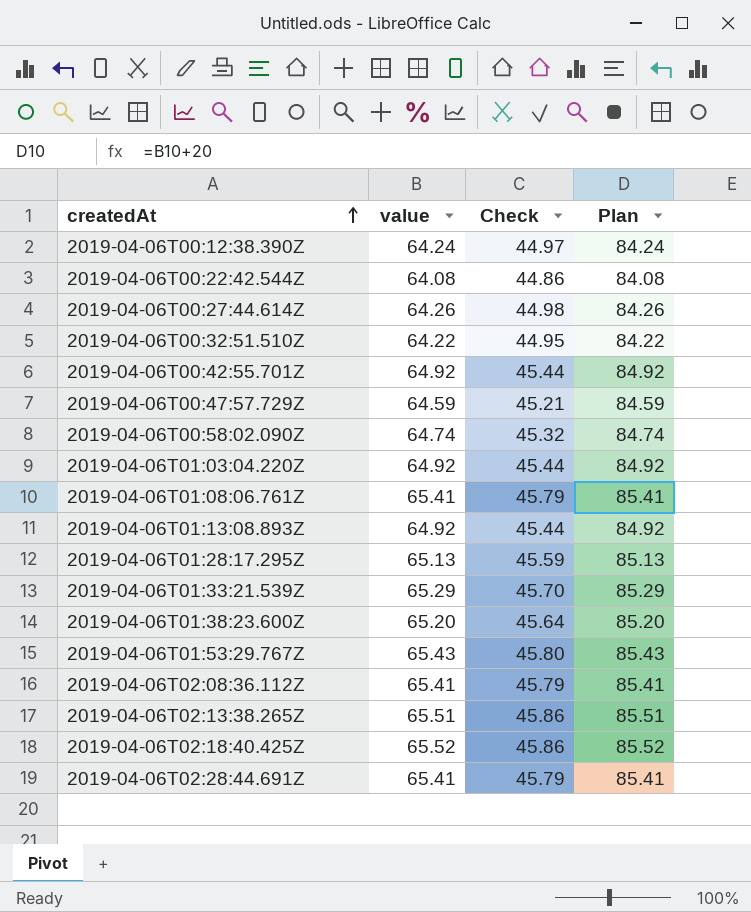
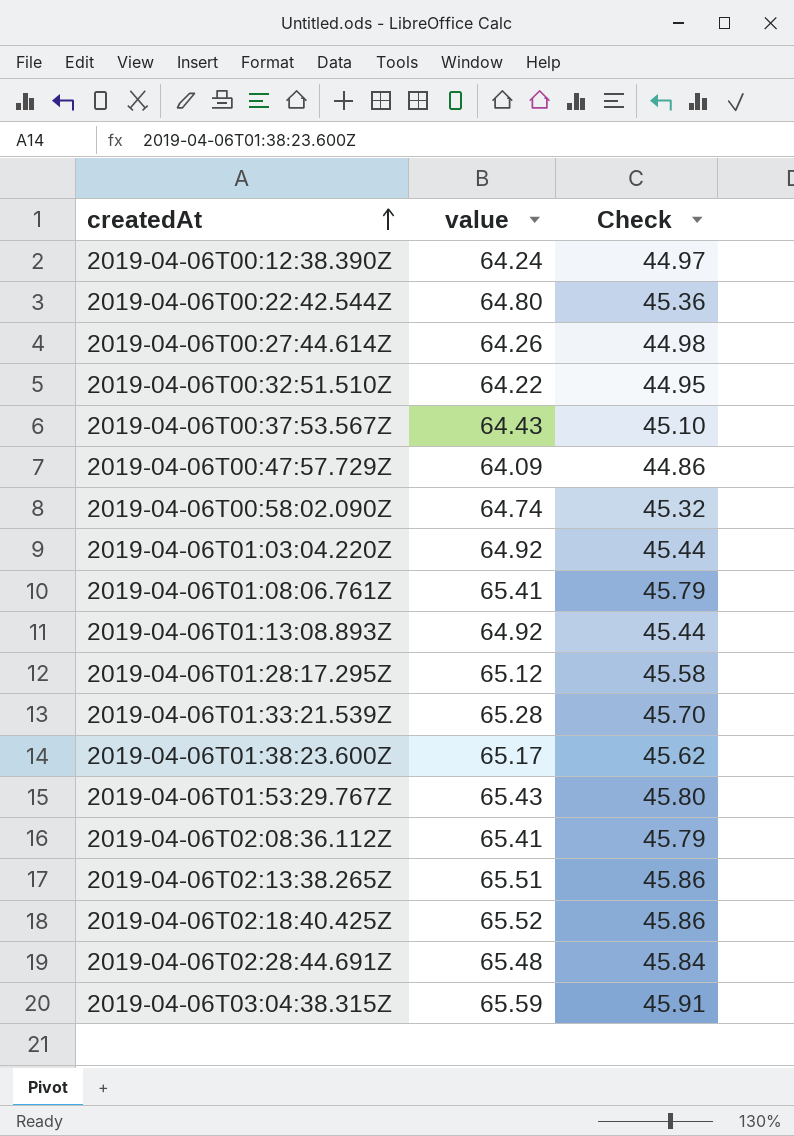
column Plan | formula: [value] + 20 -> none
row 2019-04-06T00:42:55.701Z: 64.92 | 45.44 | 84.92 -> none
2019-04-06T00:22:42.544Z | value: 64.08 -> 64.80
2019-04-06T00:22:42.544Z | Check: 44.86 -> 45.36
row 2019-04-06T00:37:53.567Z: none -> 64.43 | 45.10
2019-04-06T00:47:57.729Z | value: 64.59 -> 64.09
2019-04-06T00:47:57.729Z | Check: 45.21 -> 44.86
2019-04-06T01:28:17.295Z | value: 65.13 -> 65.12
2019-04-06T01:28:17.295Z | Check: 45.59 -> 45.58
2019-04-06T01:33:21.539Z | value: 65.29 -> 65.28
2019-04-06T01:38:23.600Z | value: 65.20 -> 65.17
2019-04-06T01:38:23.600Z | Check: 45.64 -> 45.62
2019-04-06T02:28:44.691Z | value: 65.41 -> 65.48
2019-04-06T02:28:44.691Z | Check: 45.79 -> 45.84
row 2019-04-06T03:04:38.315Z: none -> 65.59 | 45.91

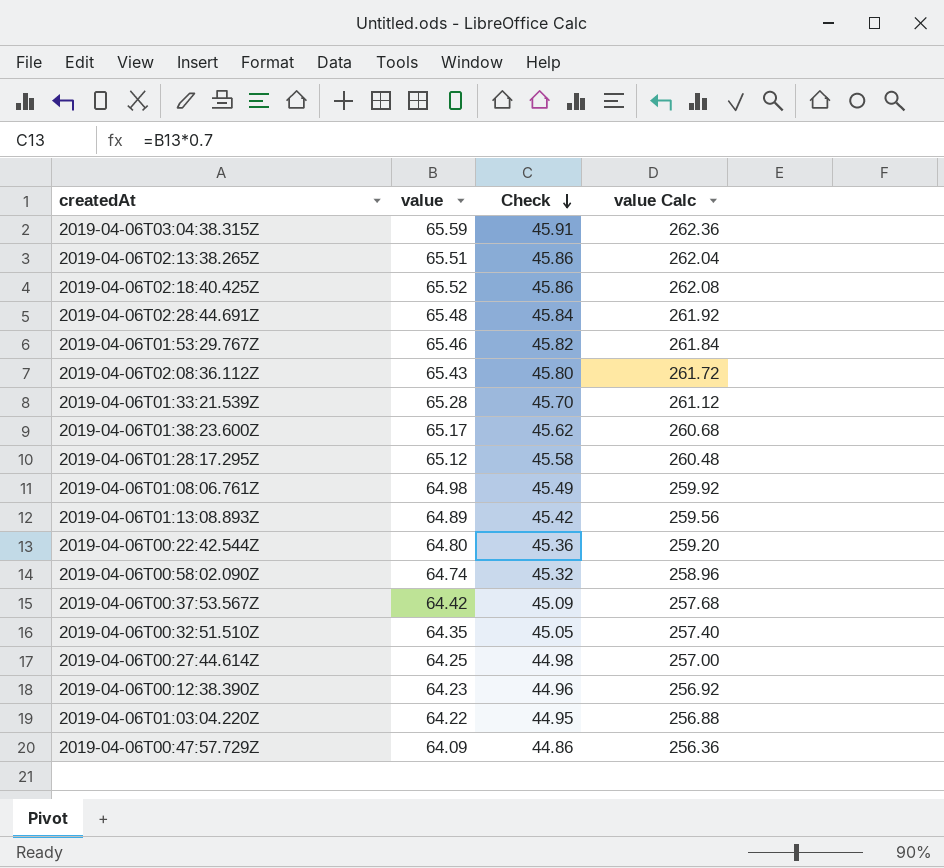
row order: createdAt ascending -> Check descending
column value Calc | formula: none -> [value] * 4
2019-04-06T01:53:29.767Z | value: 65.43 -> 65.46
2019-04-06T01:53:29.767Z | Check: 45.80 -> 45.82
2019-04-06T02:08:36.112Z | value: 65.41 -> 65.43
2019-04-06T02:08:36.112Z | Check: 45.79 -> 45.80
2019-04-06T01:08:06.761Z | value: 65.41 -> 64.98
2019-04-06T01:08:06.761Z | Check: 45.79 -> 45.49
2019-04-06T01:13:08.893Z | value: 64.92 -> 64.89
2019-04-06T01:13:08.893Z | Check: 45.44 -> 45.42
2019-04-06T00:37:53.567Z | value: 64.43 -> 64.42
2019-04-06T00:37:53.567Z | Check: 45.10 -> 45.09
2019-04-06T00:32:51.510Z | value: 64.22 -> 64.35
2019-04-06T00:32:51.510Z | Check: 44.95 -> 45.05
2019-04-06T00:27:44.614Z | value: 64.26 -> 64.25
2019-04-06T00:12:38.390Z | value: 64.24 -> 64.23
2019-04-06T00:12:38.390Z | Check: 44.97 -> 44.96
2019-04-06T01:03:04.220Z | value: 64.92 -> 64.22
2019-04-06T01:03:04.220Z | Check: 45.44 -> 44.95

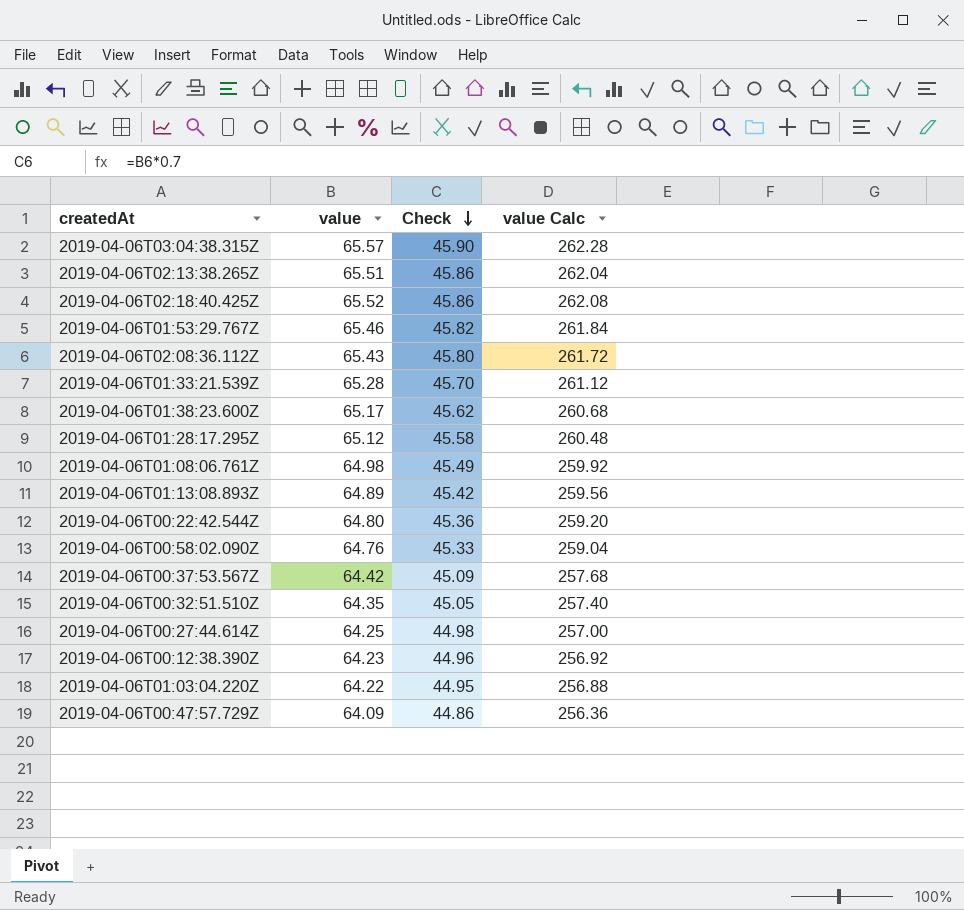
row 2019-04-06T02:28:44.691Z: 65.48 | 45.84 | 261.92 -> none
2019-04-06T03:04:38.315Z | value: 65.59 -> 65.57
2019-04-06T03:04:38.315Z | Check: 45.91 -> 45.90
2019-04-06T03:04:38.315Z | value Calc: 262.36 -> 262.28
2019-04-06T00:58:02.090Z | value: 64.74 -> 64.76
2019-04-06T00:58:02.090Z | Check: 45.32 -> 45.33
2019-04-06T00:58:02.090Z | value Calc: 258.96 -> 259.04

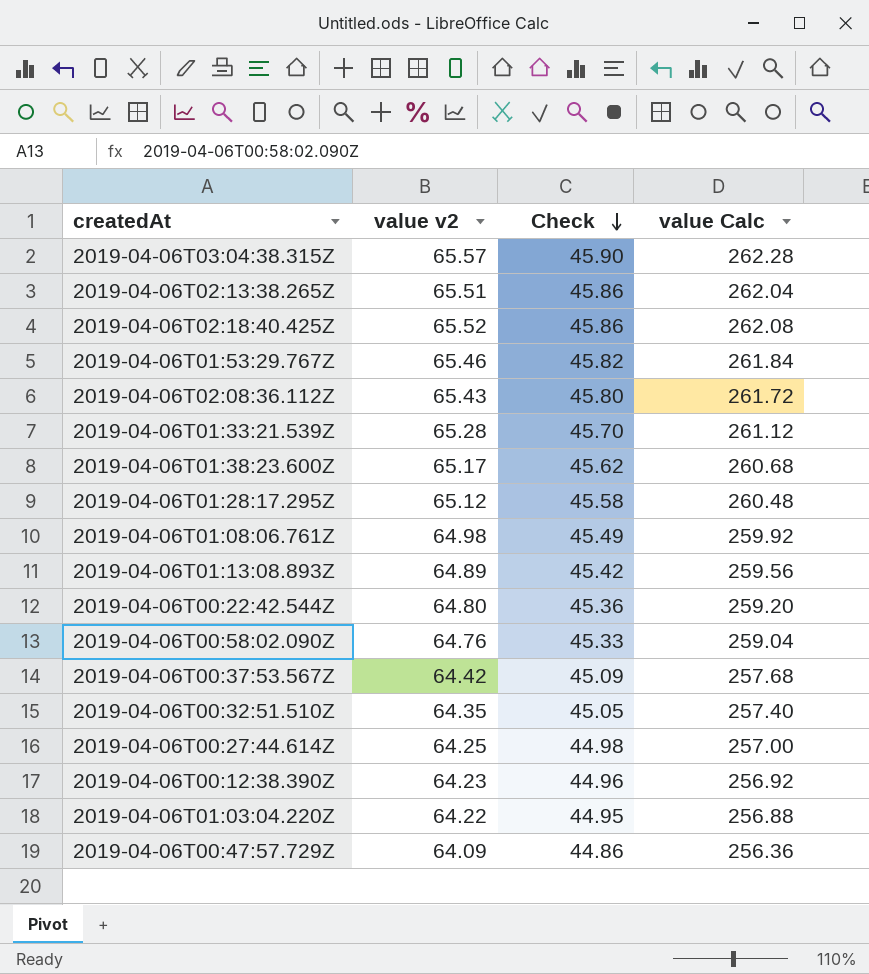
column name: value -> value v2

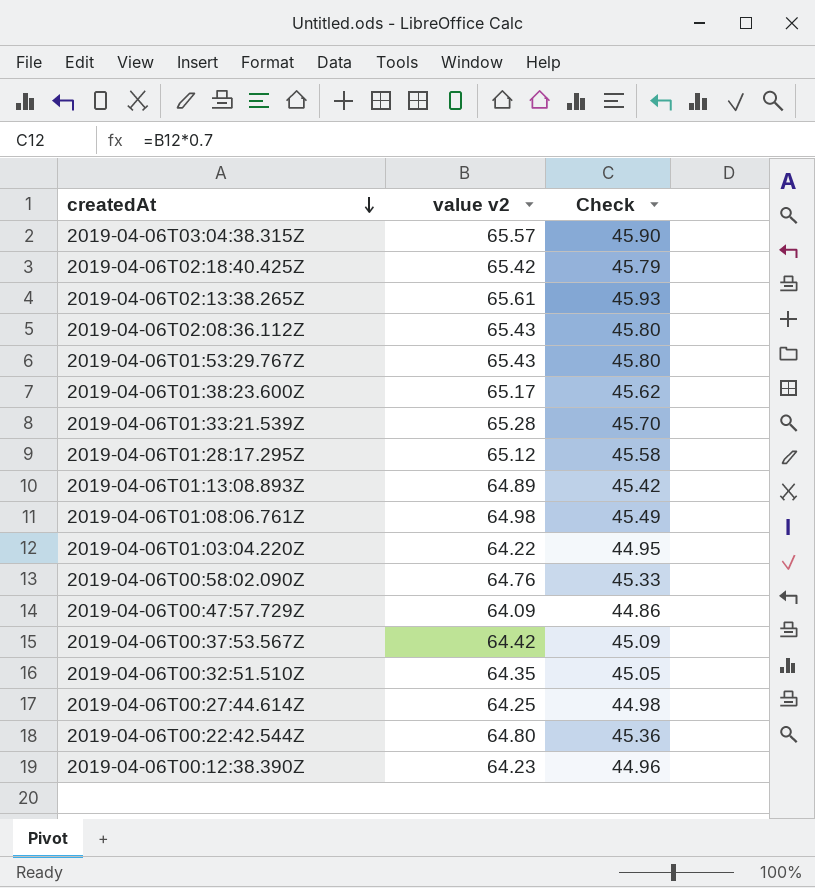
row order: Check descending -> createdAt descending
column value Calc | formula: [value v2] * 4 -> none
2019-04-06T02:18:40.425Z | value v2: 65.52 -> 65.42
2019-04-06T02:18:40.425Z | Check: 45.86 -> 45.79
2019-04-06T02:13:38.265Z | value v2: 65.51 -> 65.61
2019-04-06T02:13:38.265Z | Check: 45.86 -> 45.93
2019-04-06T01:53:29.767Z | value v2: 65.46 -> 65.43
2019-04-06T01:53:29.767Z | Check: 45.82 -> 45.80

